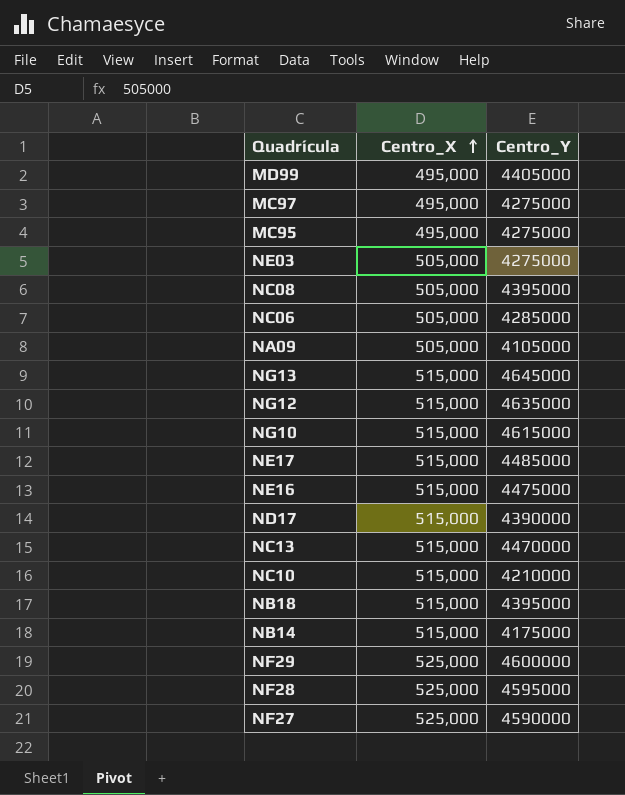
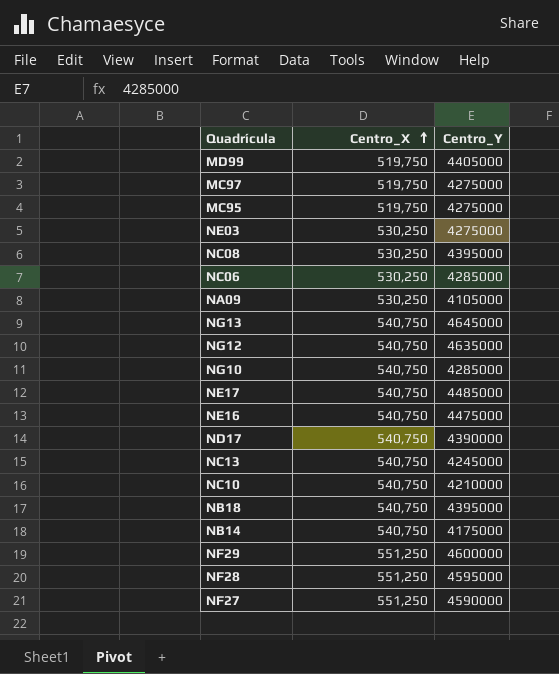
MD99 | Centro_X: 495,000 -> 519,750
MC97 | Centro_X: 495,000 -> 519,750
MC95 | Centro_X: 495,000 -> 519,750
NE03 | Centro_X: 505,000 -> 530,250
NC08 | Centro_X: 505,000 -> 530,250
NC06 | Centro_X: 505,000 -> 530,250
NA09 | Centro_X: 505,000 -> 530,250
NG13 | Centro_X: 515,000 -> 540,750
NG12 | Centro_X: 515,000 -> 540,750
NG10 | Centro_X: 515,000 -> 540,750
NG10 | Centro_Y: 4615000 -> 4285000
NE17 | Centro_X: 515,000 -> 540,750
NE16 | Centro_X: 515,000 -> 540,750
ND17 | Centro_X: 515,000 -> 540,750
NC13 | Centro_X: 515,000 -> 540,750
NC13 | Centro_Y: 4470000 -> 4245000
NC10 | Centro_X: 515,000 -> 540,750
NB18 | Centro_X: 515,000 -> 540,750
NB14 | Centro_X: 515,000 -> 540,750
NF29 | Centro_X: 525,000 -> 551,250
NF28 | Centro_X: 525,000 -> 551,250
NF27 | Centro_X: 525,000 -> 551,250

